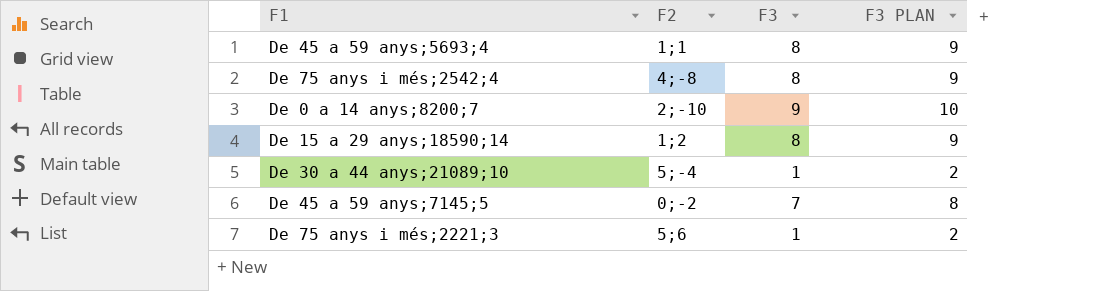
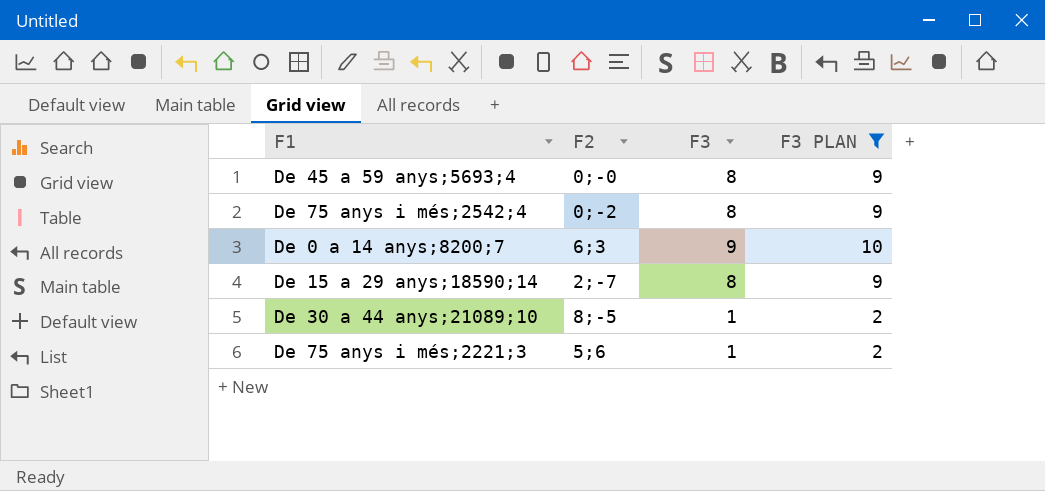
filter: none -> F3 PLAN != 8
De 45 a 59 anys;5693;4 | F2: 1;1 -> 0;-0
De 75 anys i més;2542;4 | F2: 4;-8 -> 0;-2
De 0 a 14 anys;8200;7 | F2: 2;-10 -> 6;3
De 15 a 29 anys;18590;14 | F2: 1;2 -> 2;-7
De 30 a 44 anys;21089;10 | F2: 5;-4 -> 8;-5

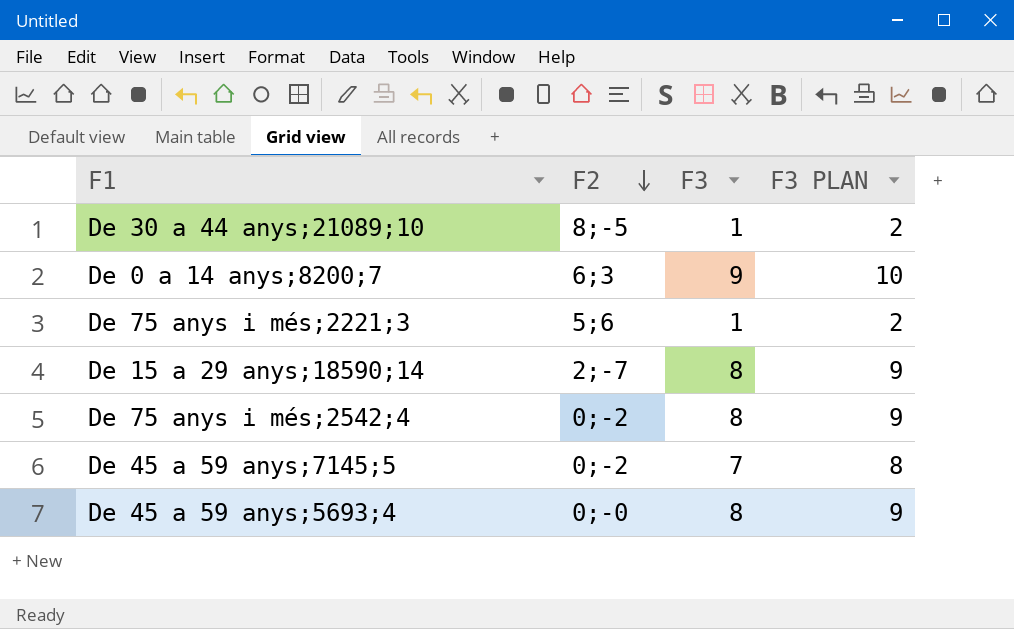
filter: F3 PLAN != 8 -> none
row order: none -> F2 descending

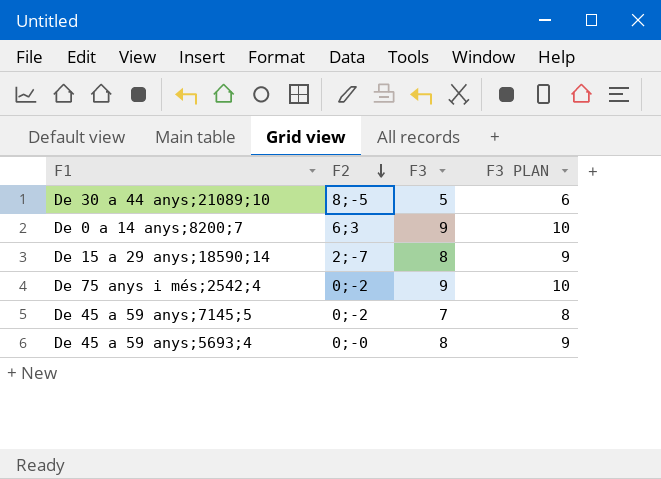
row De 75 anys i més;2221;3: 5;6 | 1 | 2 -> none
De 30 a 44 anys;21089;10 | F3: 1 -> 5
De 30 a 44 anys;21089;10 | F3 PLAN: 2 -> 6
De 75 anys i més;2542;4 | F3: 8 -> 9
De 75 anys i més;2542;4 | F3 PLAN: 9 -> 10

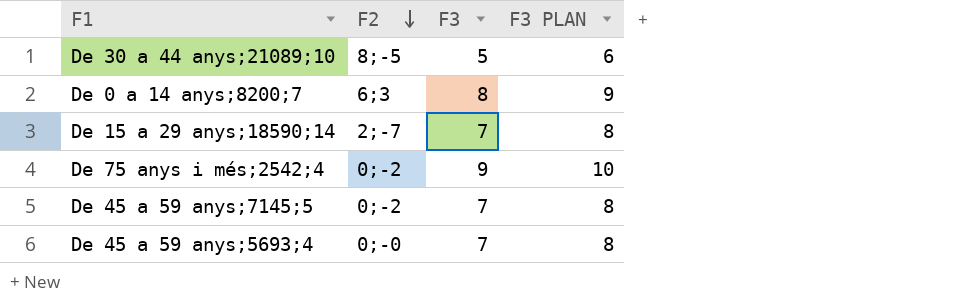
De 0 a 14 anys;8200;7 | F3: 9 -> 8
De 0 a 14 anys;8200;7 | F3 PLAN: 10 -> 9
De 15 a 29 anys;18590;14 | F3: 8 -> 7
De 15 a 29 anys;18590;14 | F3 PLAN: 9 -> 8
De 45 a 59 anys;5693;4 | F3: 8 -> 7
De 45 a 59 anys;5693;4 | F3 PLAN: 9 -> 8

